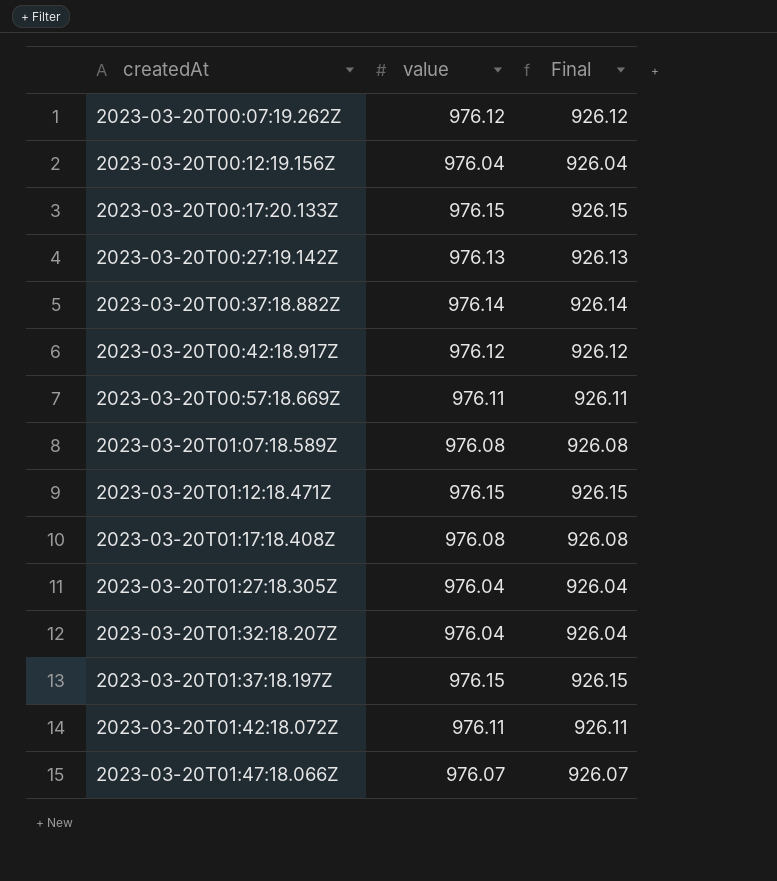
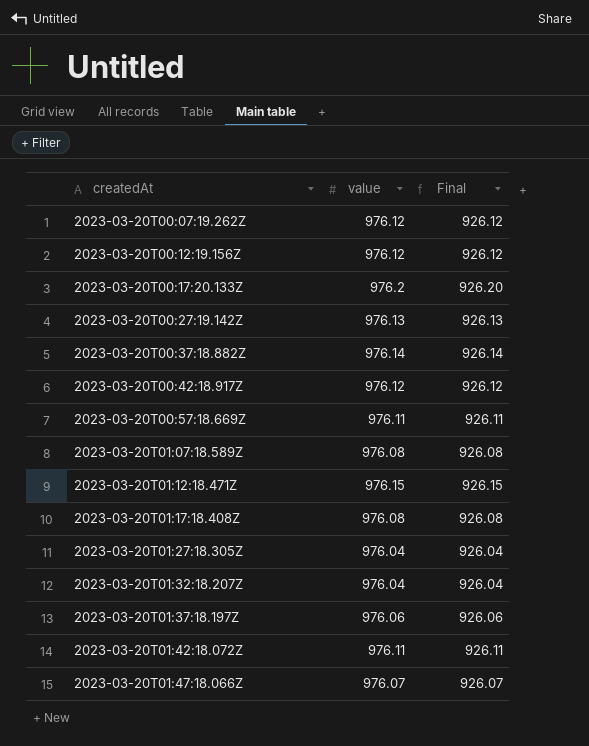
2023-03-20T00:12:19.156Z | value: 976.04 -> 976.12
2023-03-20T00:12:19.156Z | Final: 926.04 -> 926.12
2023-03-20T00:17:20.133Z | value: 976.15 -> 976.2
2023-03-20T00:17:20.133Z | Final: 926.15 -> 926.20
2023-03-20T01:37:18.197Z | value: 976.15 -> 976.06
2023-03-20T01:37:18.197Z | Final: 926.15 -> 926.06

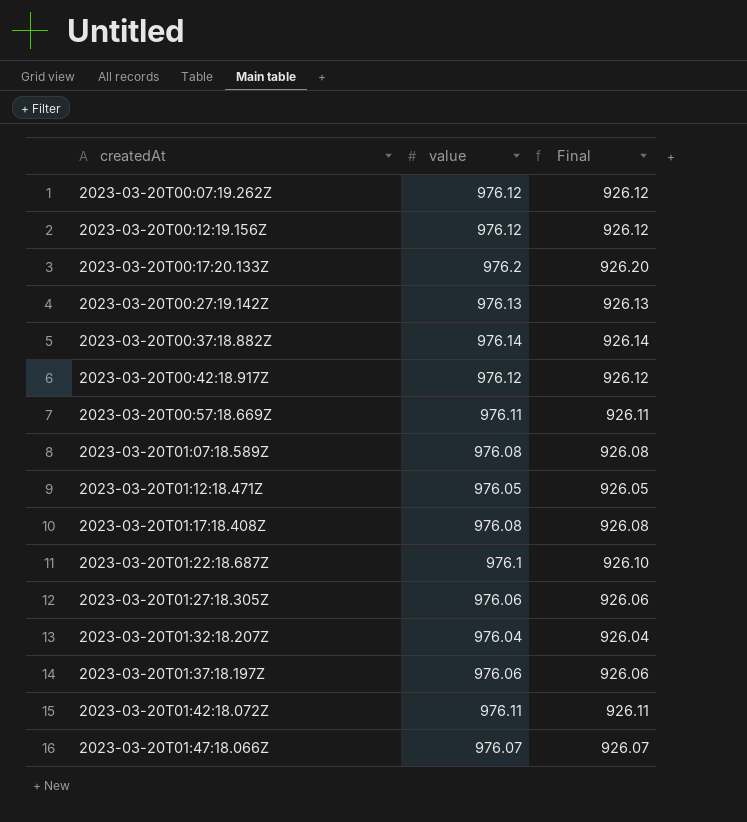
2023-03-20T01:12:18.471Z | value: 976.15 -> 976.05
2023-03-20T01:12:18.471Z | Final: 926.15 -> 926.05
row 2023-03-20T01:22:18.687Z: none -> 976.1 | 926.10
2023-03-20T01:27:18.305Z | value: 976.04 -> 976.06
2023-03-20T01:27:18.305Z | Final: 926.04 -> 926.06

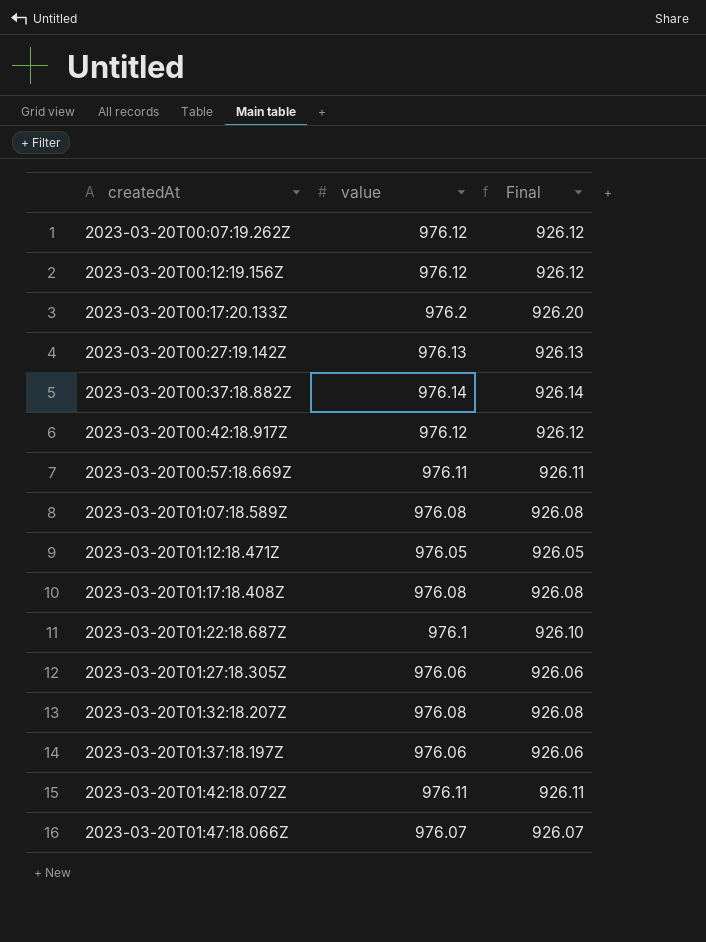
2023-03-20T01:32:18.207Z | value: 976.04 -> 976.08
2023-03-20T01:32:18.207Z | Final: 926.04 -> 926.08

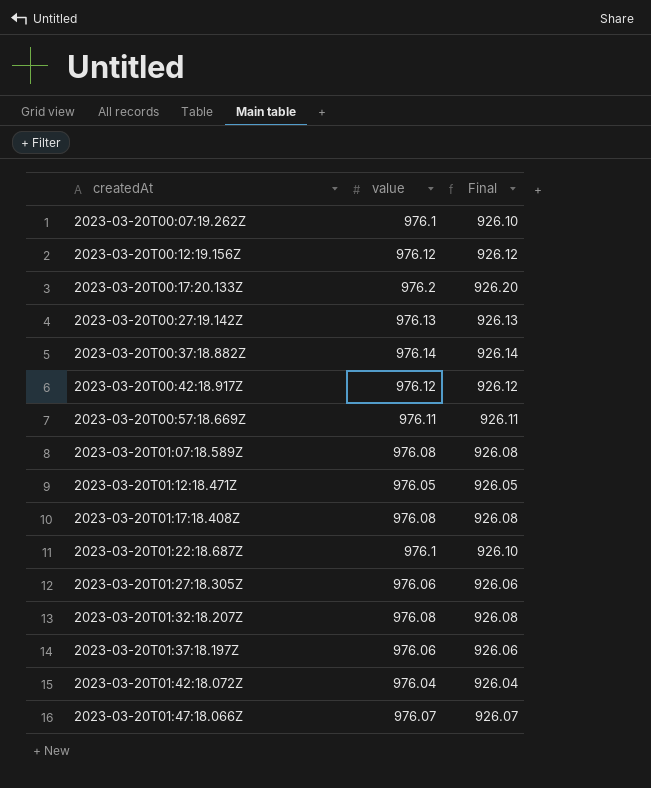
2023-03-20T00:07:19.262Z | value: 976.12 -> 976.1
2023-03-20T00:07:19.262Z | Final: 926.12 -> 926.10
2023-03-20T01:42:18.072Z | value: 976.11 -> 976.04
2023-03-20T01:42:18.072Z | Final: 926.11 -> 926.04

